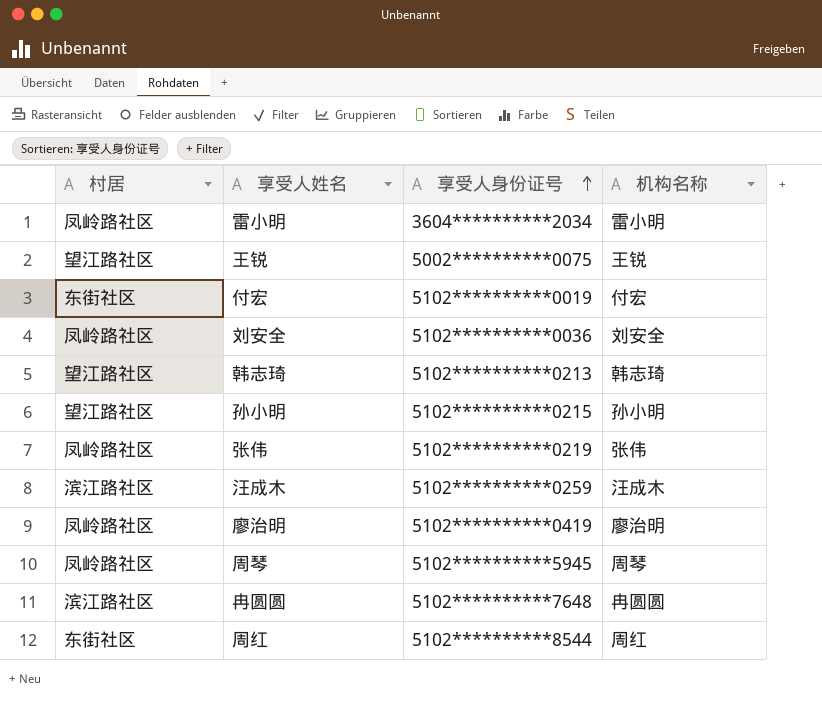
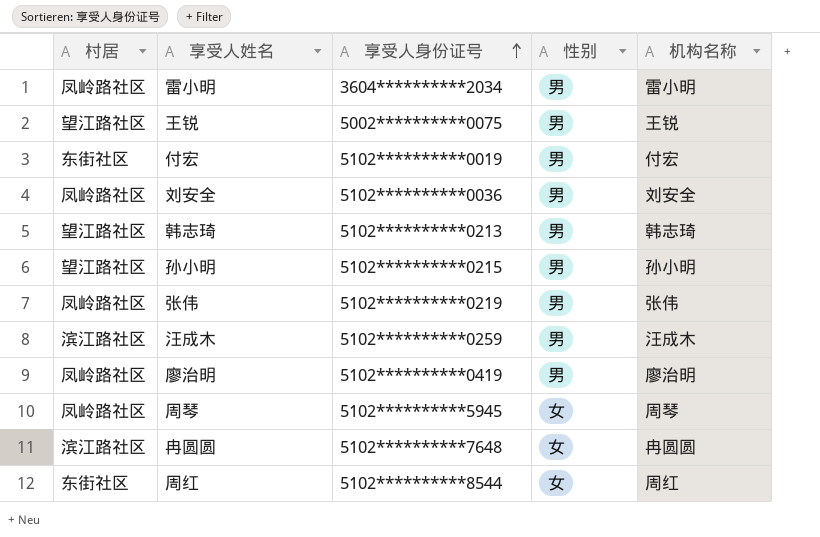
column 性别 | position: none -> 4

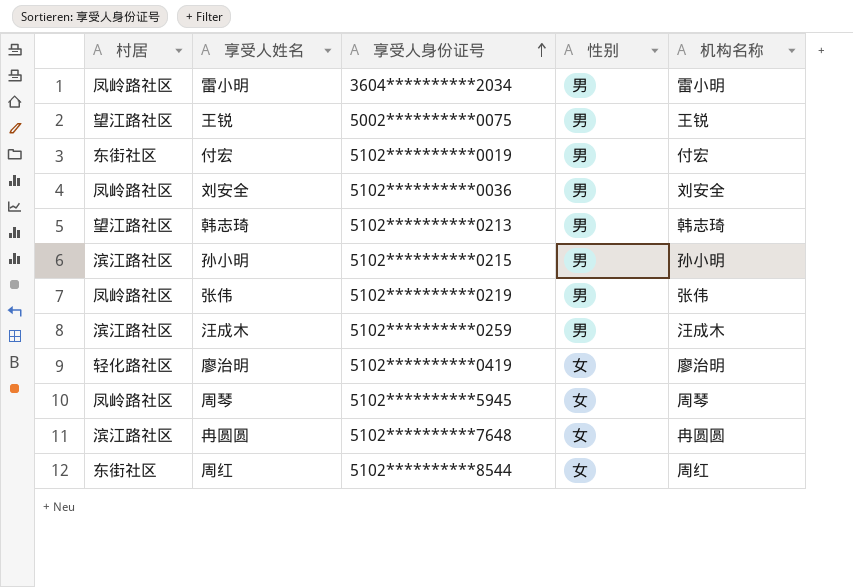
孙小明 | 村居: 望江路社区 -> 滨江路社区
廖治明 | 村居: 凤岭路社区 -> 轻化路社区
廖治明 | 性别: 男 -> 女

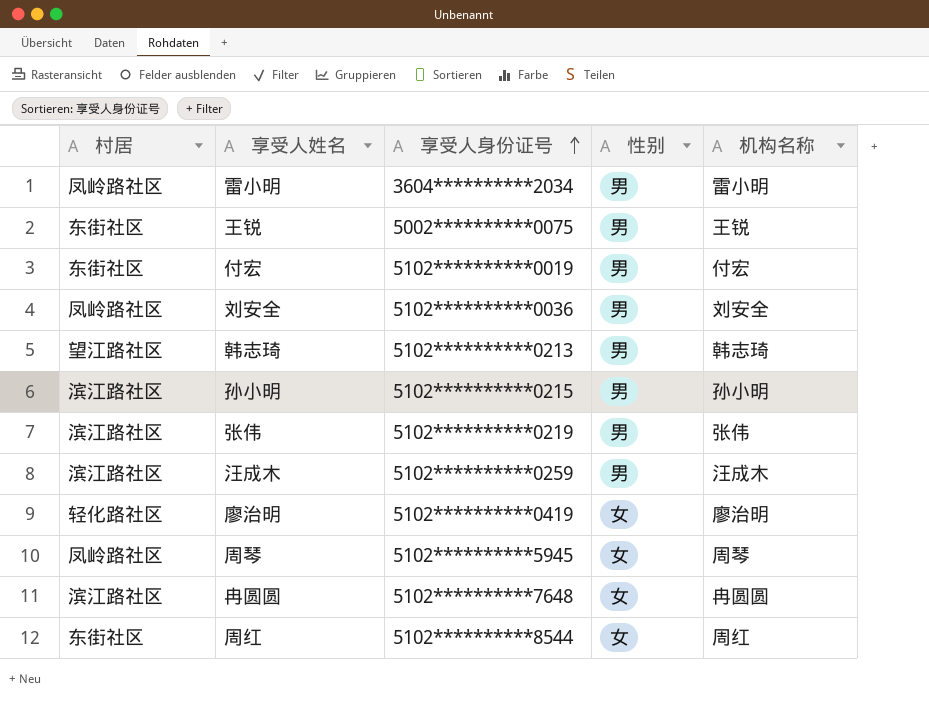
王锐 | 村居: 望江路社区 -> 东街社区
张伟 | 村居: 凤岭路社区 -> 滨江路社区

